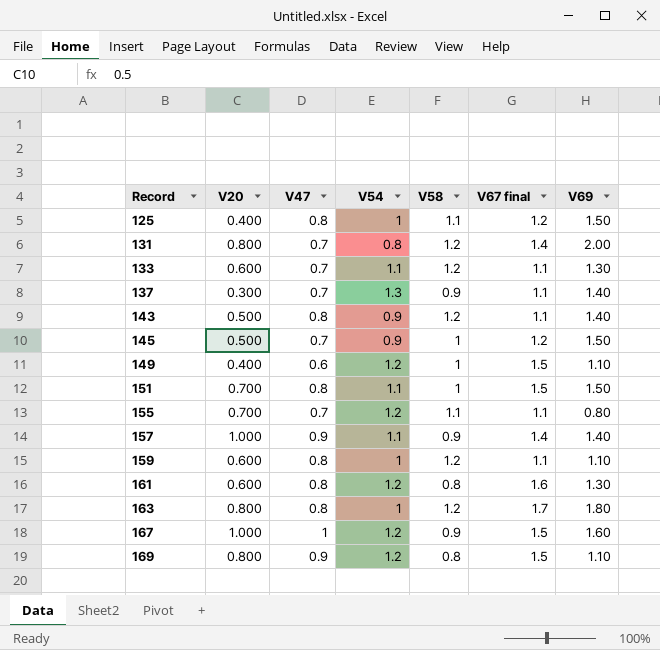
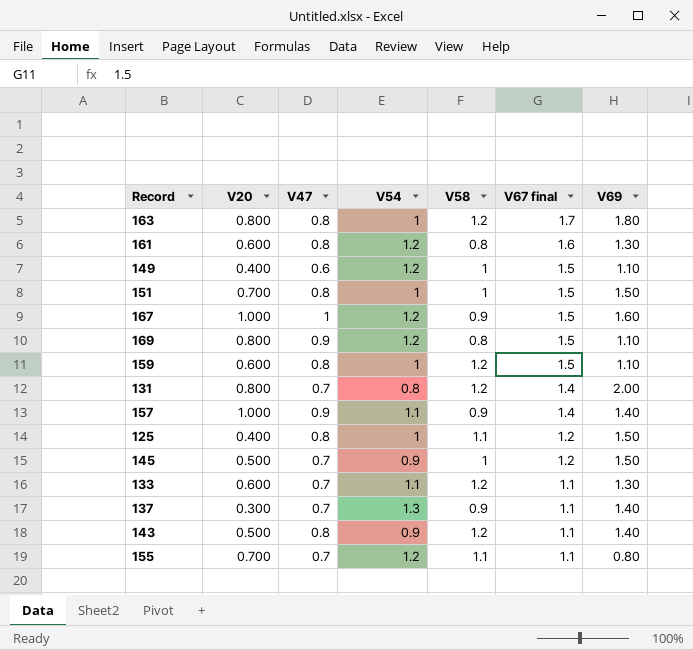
row order: Record ascending -> V67 final descending
151 | V54: 1.1 -> 1
159 | V67 final: 1.1 -> 1.5

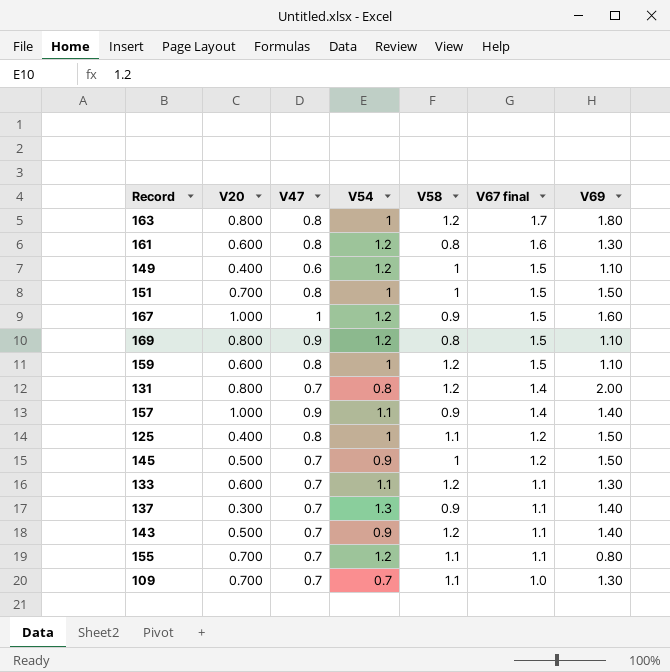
143 | V47: 0.8 -> 0.7
row 109: none -> 0.700 | 0.7 | 0.7 | 1.1 | 1.0 | 1.30

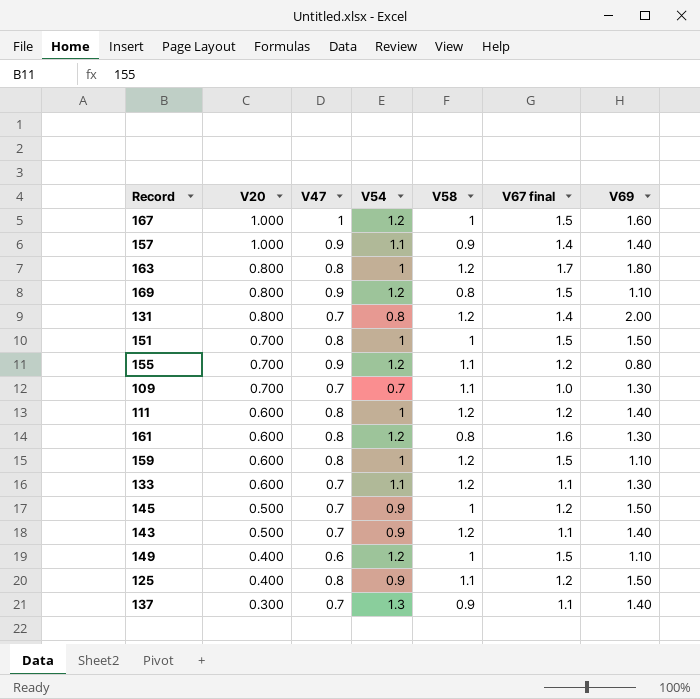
row order: V67 final descending -> V20 descending
167 | V58: 0.9 -> 1
155 | V47: 0.7 -> 0.9
155 | V67 final: 1.1 -> 1.2
row 111: none -> 0.600 | 0.8 | 1 | 1.2 | 1.2 | 1.40
125 | V54: 1 -> 0.9

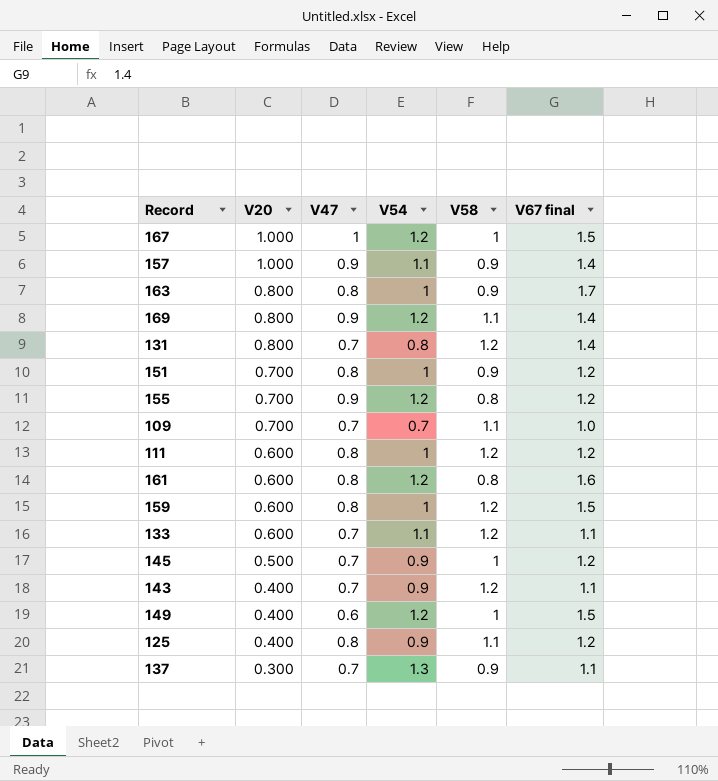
column V69 | position: 7 -> none
163 | V58: 1.2 -> 0.9
169 | V58: 0.8 -> 1.1
169 | V67 final: 1.5 -> 1.4
151 | V58: 1 -> 0.9
151 | V67 final: 1.5 -> 1.2
155 | V58: 1.1 -> 0.8
143 | V20: 0.500 -> 0.400

